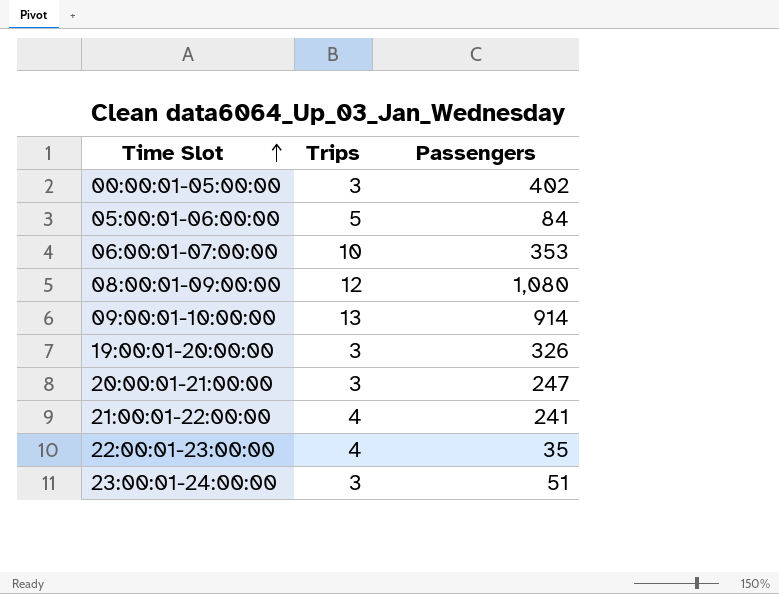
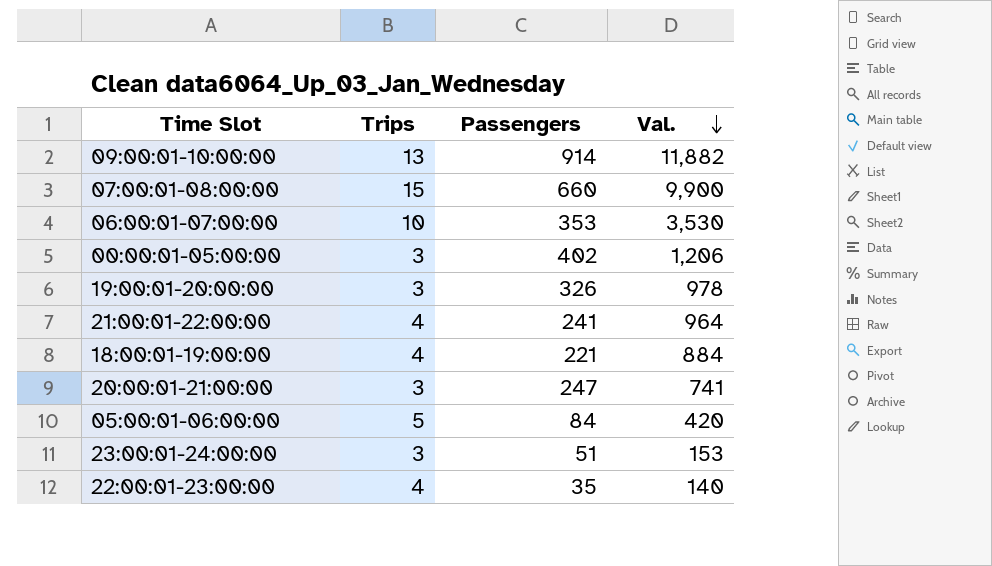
row order: Time Slot ascending -> Val. descending
column Val. | formula: none -> [Trips] * [Passengers]
row 08:00:01-09:00:00: 12 | 1,080 -> none
row 07:00:01-08:00:00: none -> 15 | 660 | 9,900
row 18:00:01-19:00:00: none -> 4 | 221 | 884

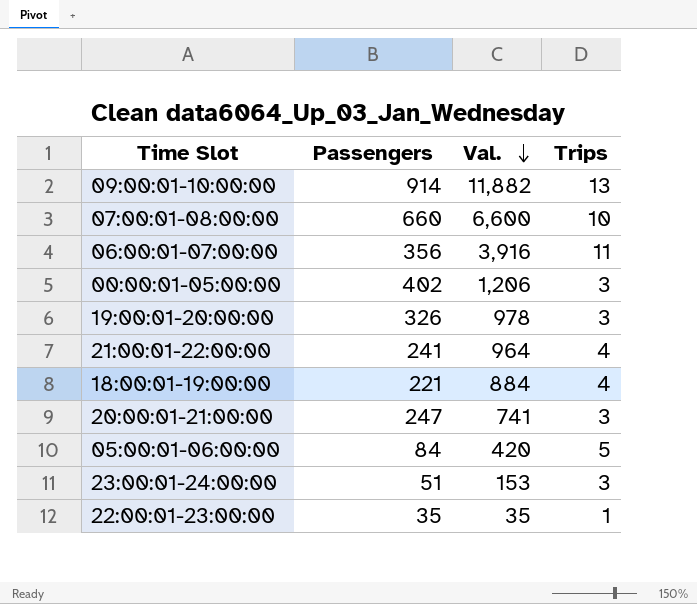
column Trips | position: 2 -> 4
07:00:01-08:00:00 | Val.: 9,900 -> 6,600
07:00:01-08:00:00 | Trips: 15 -> 10
06:00:01-07:00:00 | Passengers: 353 -> 356
06:00:01-07:00:00 | Val.: 3,530 -> 3,916
06:00:01-07:00:00 | Trips: 10 -> 11
22:00:01-23:00:00 | Val.: 140 -> 35
22:00:01-23:00:00 | Trips: 4 -> 1

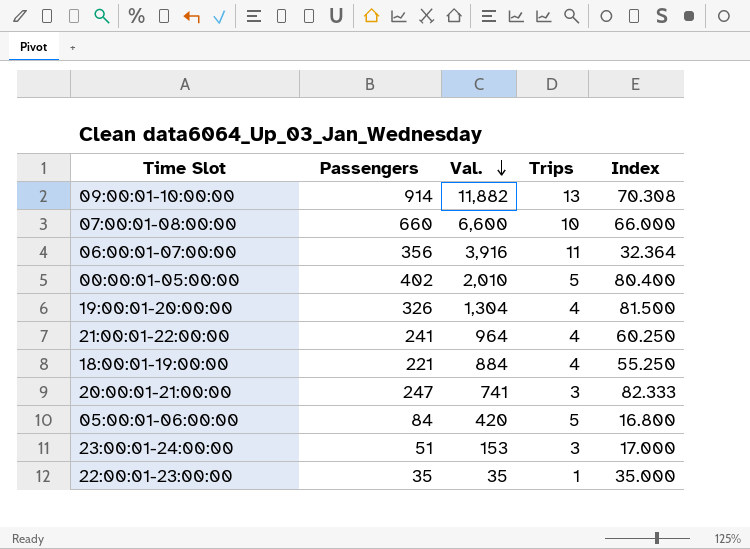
column Index | formula: none -> [Passengers] / [Trips]
00:00:01-05:00:00 | Val.: 1,206 -> 2,010
00:00:01-05:00:00 | Trips: 3 -> 5
19:00:01-20:00:00 | Val.: 978 -> 1,304
19:00:01-20:00:00 | Trips: 3 -> 4

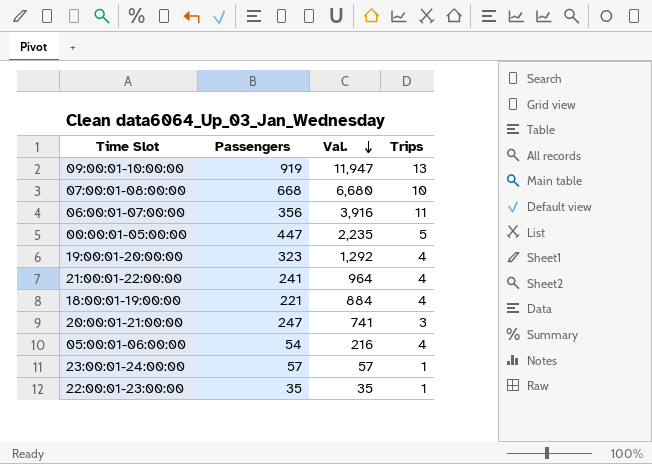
column Index | formula: [Passengers] / [Trips] -> none
09:00:01-10:00:00 | Passengers: 914 -> 919
09:00:01-10:00:00 | Val.: 11,882 -> 11,947
07:00:01-08:00:00 | Passengers: 660 -> 668
07:00:01-08:00:00 | Val.: 6,600 -> 6,680
00:00:01-05:00:00 | Passengers: 402 -> 447
00:00:01-05:00:00 | Val.: 2,010 -> 2,235
19:00:01-20:00:00 | Passengers: 326 -> 323
19:00:01-20:00:00 | Val.: 1,304 -> 1,292
05:00:01-06:00:00 | Passengers: 84 -> 54
05:00:01-06:00:00 | Val.: 420 -> 216
05:00:01-06:00:00 | Trips: 5 -> 4
23:00:01-24:00:00 | Passengers: 51 -> 57
23:00:01-24:00:00 | Val.: 153 -> 57
23:00:01-24:00:00 | Trips: 3 -> 1

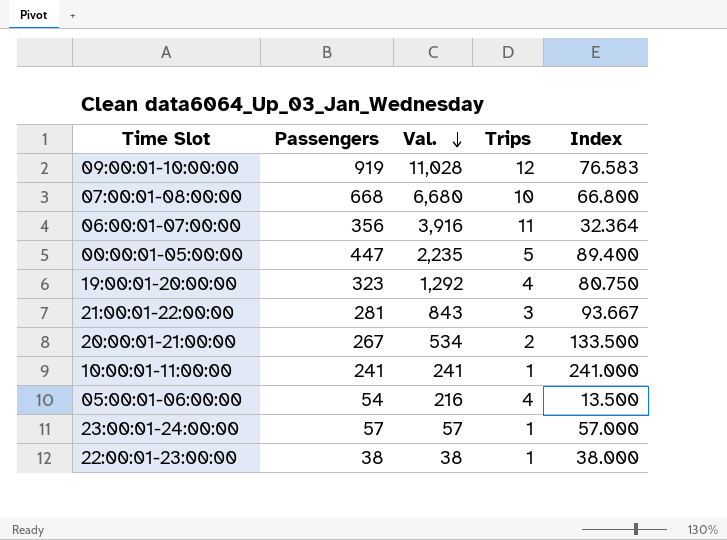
column Index | formula: none -> [Passengers] / [Trips]
row 18:00:01-19:00:00: 221 | 884 | 4 -> none
09:00:01-10:00:00 | Val.: 11,947 -> 11,028
09:00:01-10:00:00 | Trips: 13 -> 12
21:00:01-22:00:00 | Passengers: 241 -> 281
21:00:01-22:00:00 | Val.: 964 -> 843
21:00:01-22:00:00 | Trips: 4 -> 3
20:00:01-21:00:00 | Passengers: 247 -> 267
20:00:01-21:00:00 | Val.: 741 -> 534
20:00:01-21:00:00 | Trips: 3 -> 2
row 10:00:01-11:00:00: none -> 241 | 241 | 1 | 241.000
22:00:01-23:00:00 | Passengers: 35 -> 38
22:00:01-23:00:00 | Val.: 35 -> 38

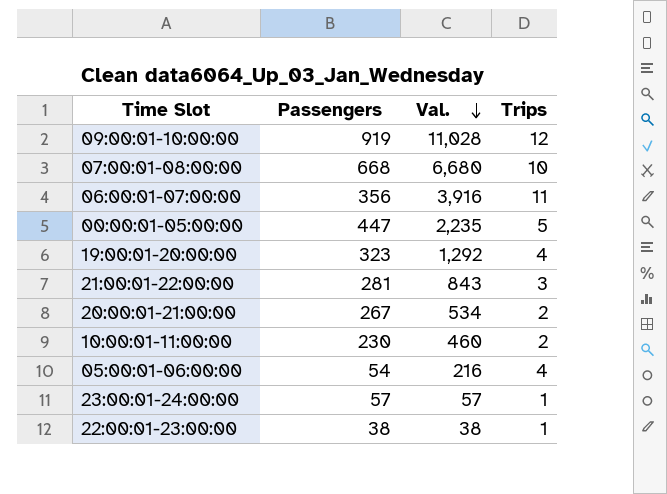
column Index | formula: [Passengers] / [Trips] -> none
10:00:01-11:00:00 | Passengers: 241 -> 230
10:00:01-11:00:00 | Val.: 241 -> 460
10:00:01-11:00:00 | Trips: 1 -> 2

